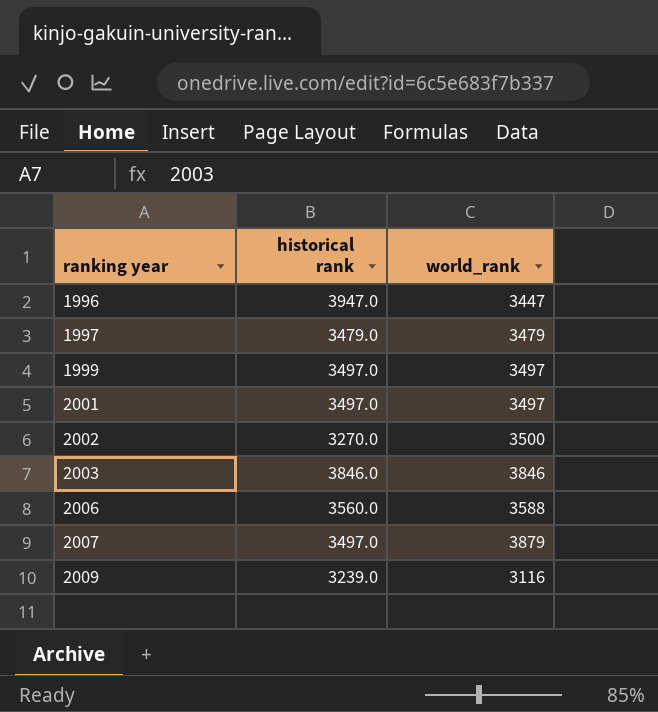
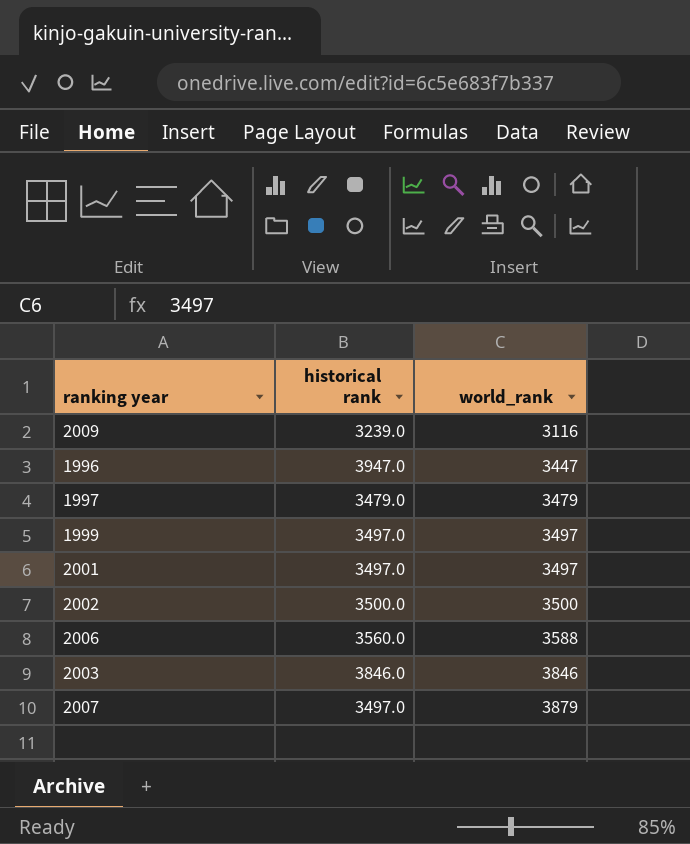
row order: ranking year ascending -> world_rank ascending
2002 | historical rank: 3270.0 -> 3500.0

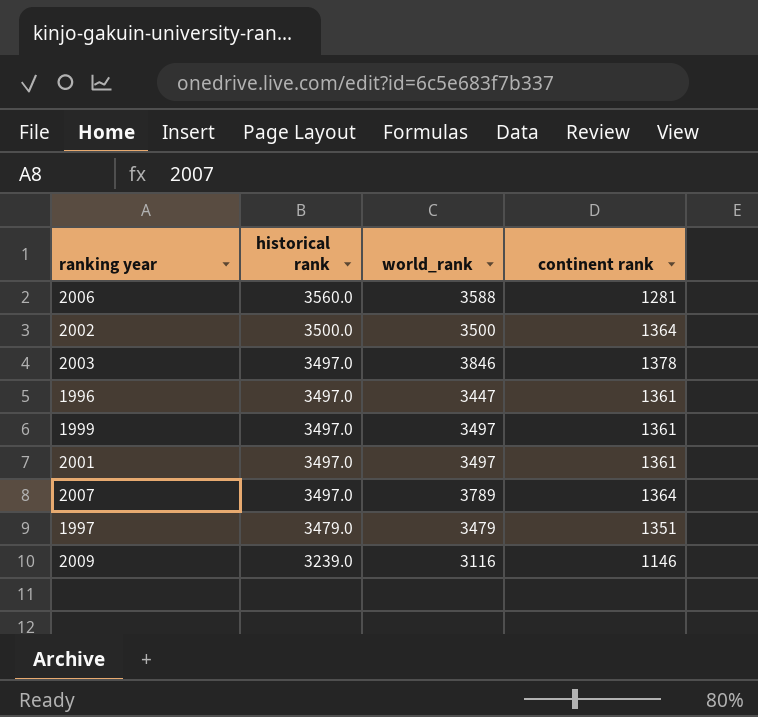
row order: world_rank ascending -> historical rank descending
column continent rank | position: none -> 4
2003 | historical rank: 3846.0 -> 3497.0
1996 | historical rank: 3947.0 -> 3497.0
2007 | world_rank: 3879 -> 3789

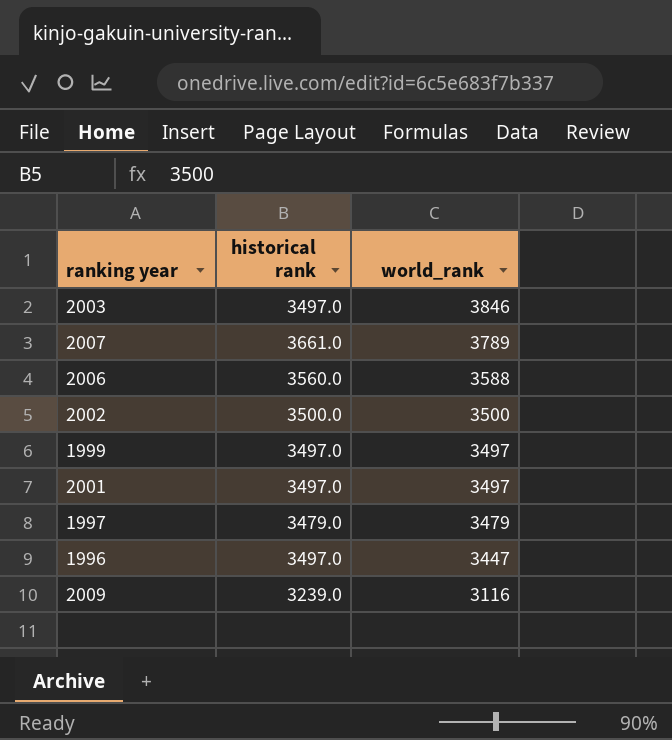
row order: historical rank descending -> world_rank descending
column continent rank | position: 4 -> none
2007 | historical rank: 3497.0 -> 3661.0

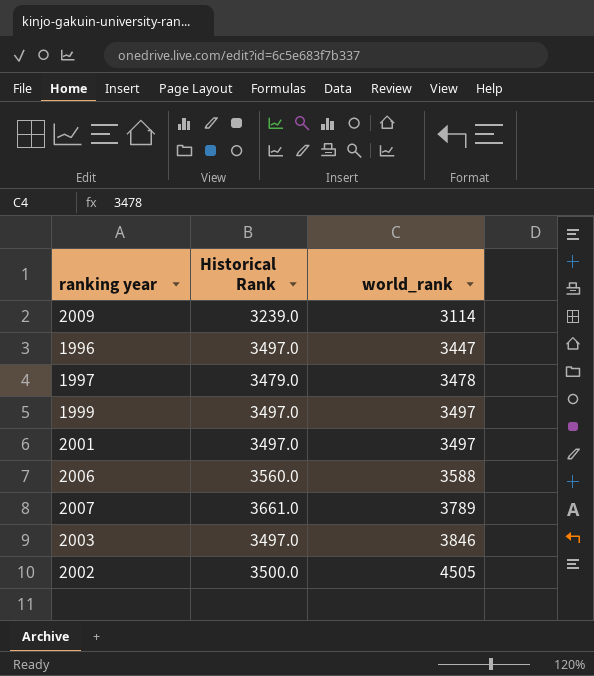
row order: world_rank descending -> world_rank ascending
column name: historical rank -> Historical Rank
2009 | world_rank: 3116 -> 3114
1997 | world_rank: 3479 -> 3478
2002 | world_rank: 3500 -> 4505

